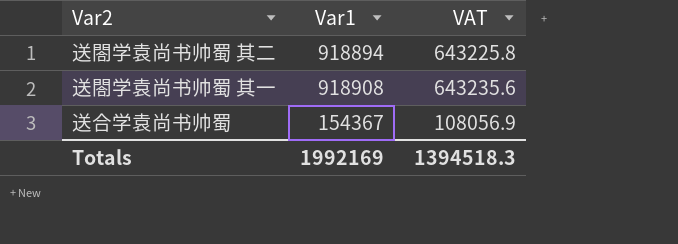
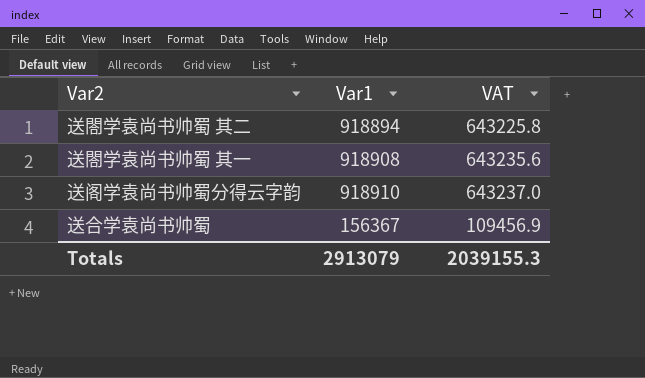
row 送阁学袁尚书帅蜀分得云字韵: none -> 918910 | 643237.0
送合学袁尚书帅蜀 | Var1: 154367 -> 156367
送合学袁尚书帅蜀 | VAT: 108056.9 -> 109456.9
Totals | Var1: 1992169 -> 2913079
Totals | VAT: 1394518.3 -> 2039155.3

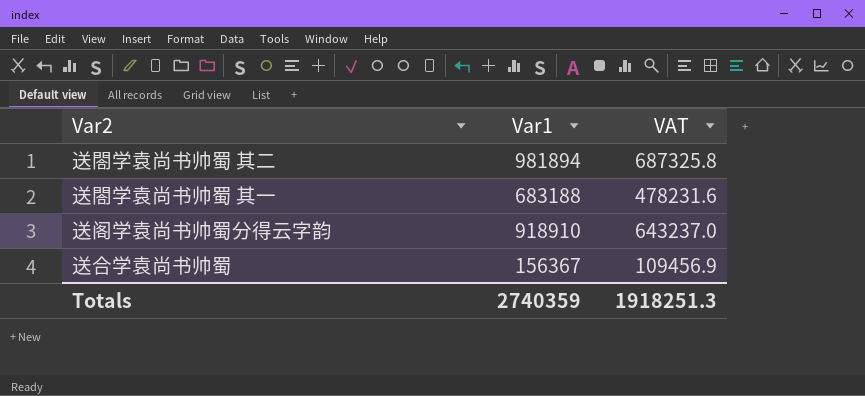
送閤学袁尚书帅蜀 其二 | Var1: 918894 -> 981894
送閤学袁尚书帅蜀 其二 | VAT: 643225.8 -> 687325.8
送閤学袁尚书帅蜀 其一 | Var1: 918908 -> 683188
送閤学袁尚书帅蜀 其一 | VAT: 643235.6 -> 478231.6
Totals | Var1: 2913079 -> 2740359
Totals | VAT: 2039155.3 -> 1918251.3

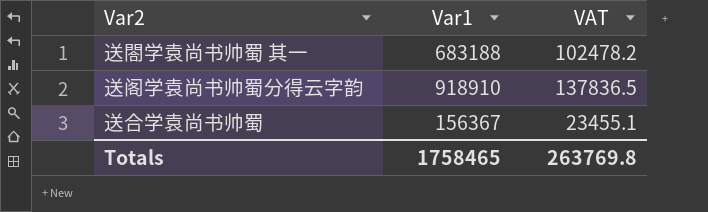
column VAT | formula: [Var1] * 0.7 -> [Var1] * 0.15
row 送閤学袁尚书帅蜀 其二: 981894 | 687325.8 -> none
Totals | Var1: 2740359 -> 1758465
Totals | VAT: 1918251.3 -> 263769.8

